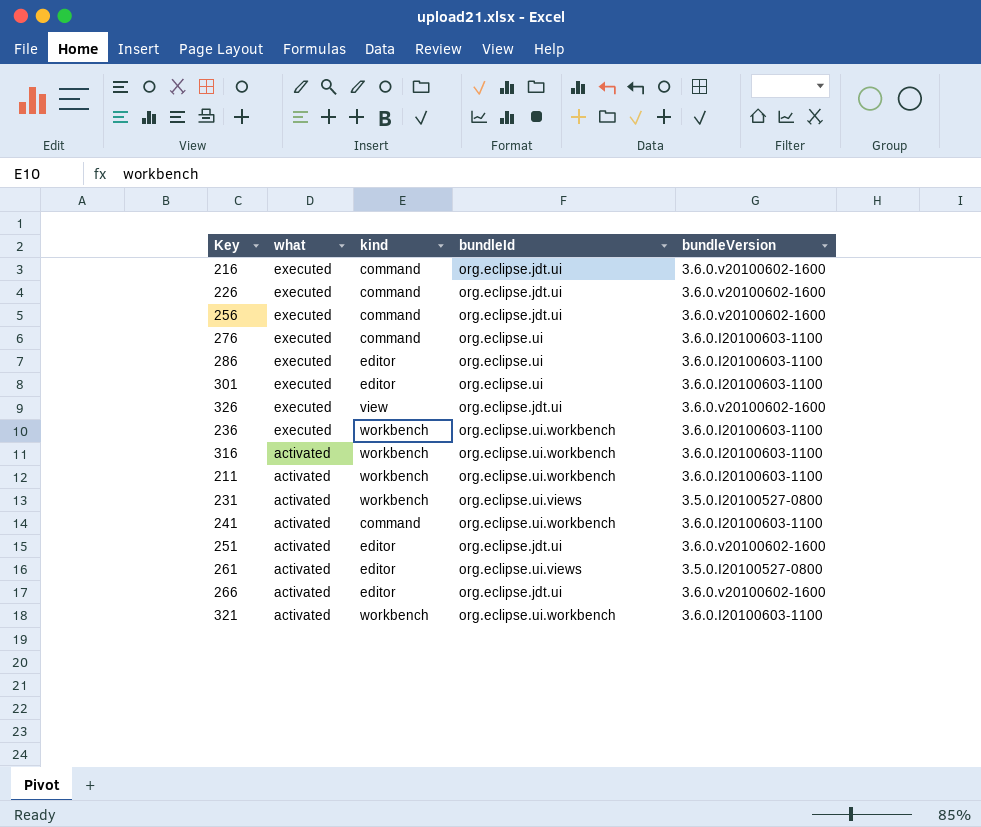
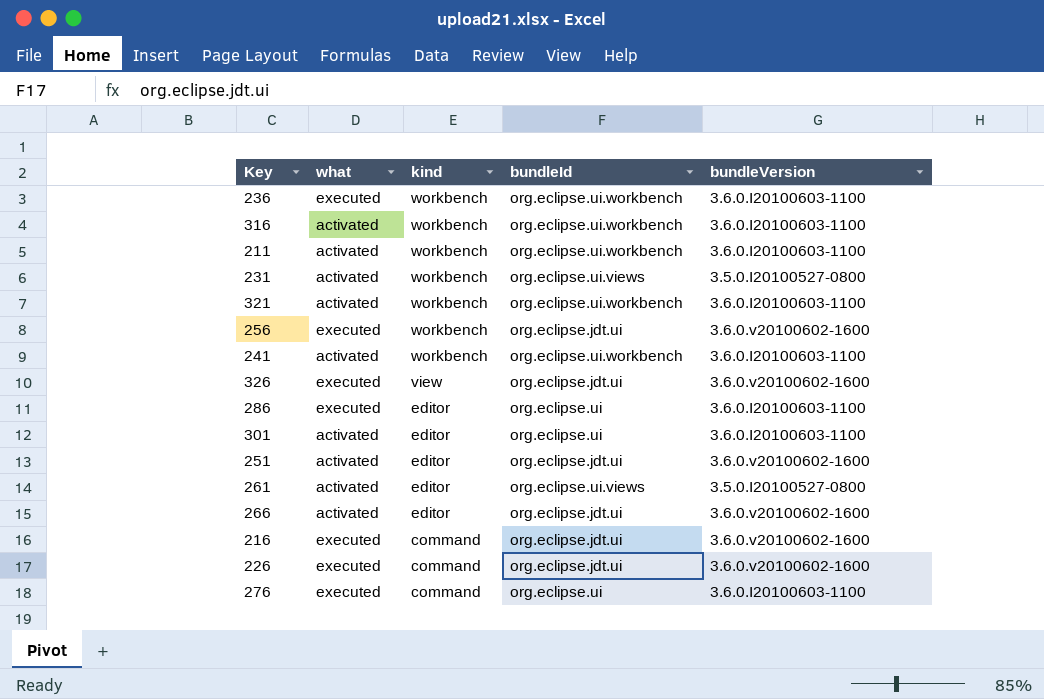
row order: what descending -> kind descending
256 | kind: command -> workbench
241 | kind: command -> workbench
301 | what: executed -> activated

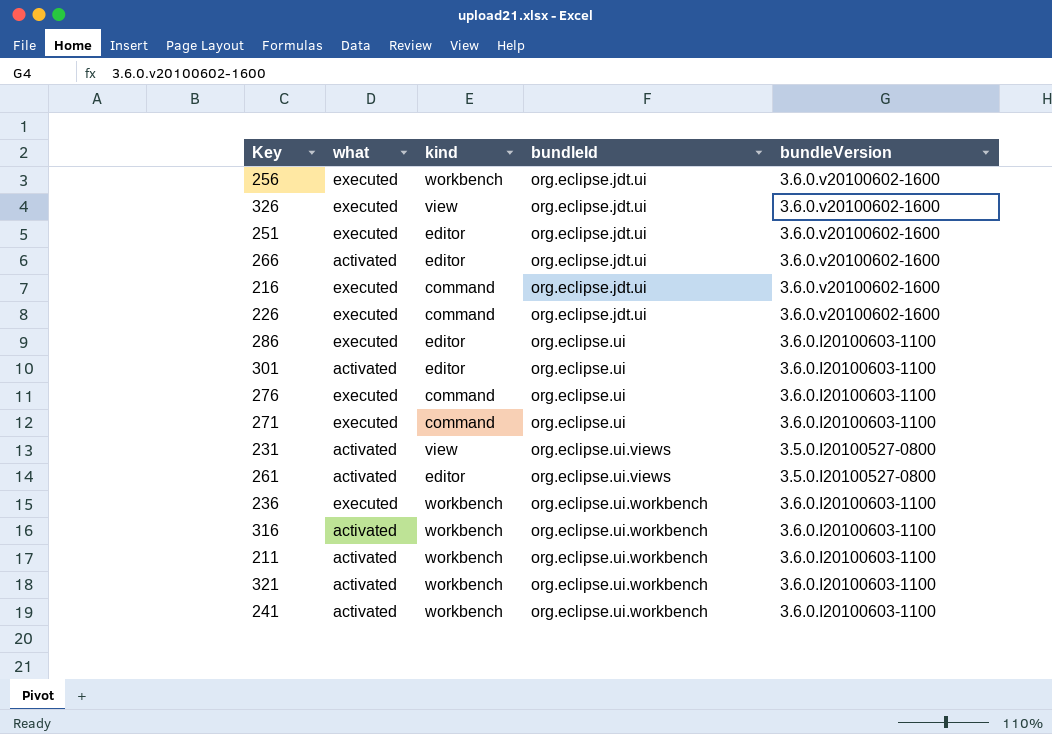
row order: kind descending -> bundleId ascending
251 | what: activated -> executed
row 271: none -> executed | command | org.eclipse.ui | 3.6.0.I20100603-1100
231 | kind: workbench -> view

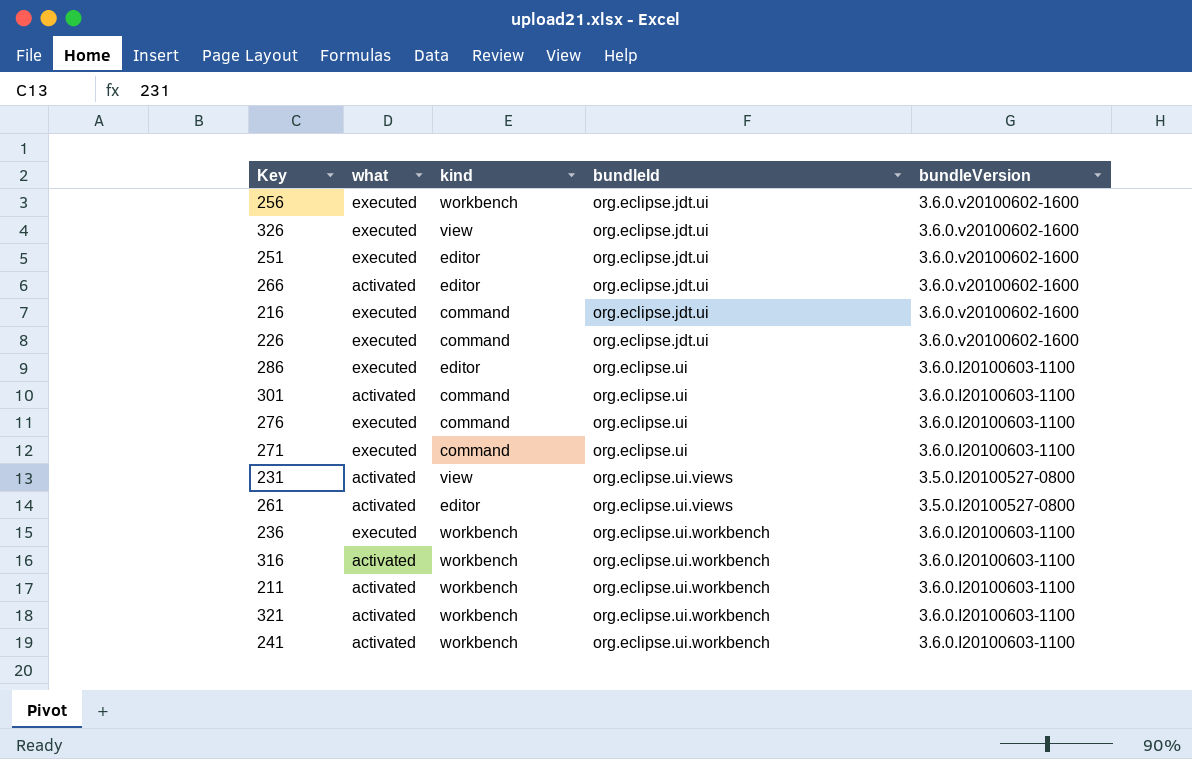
301 | kind: editor -> command

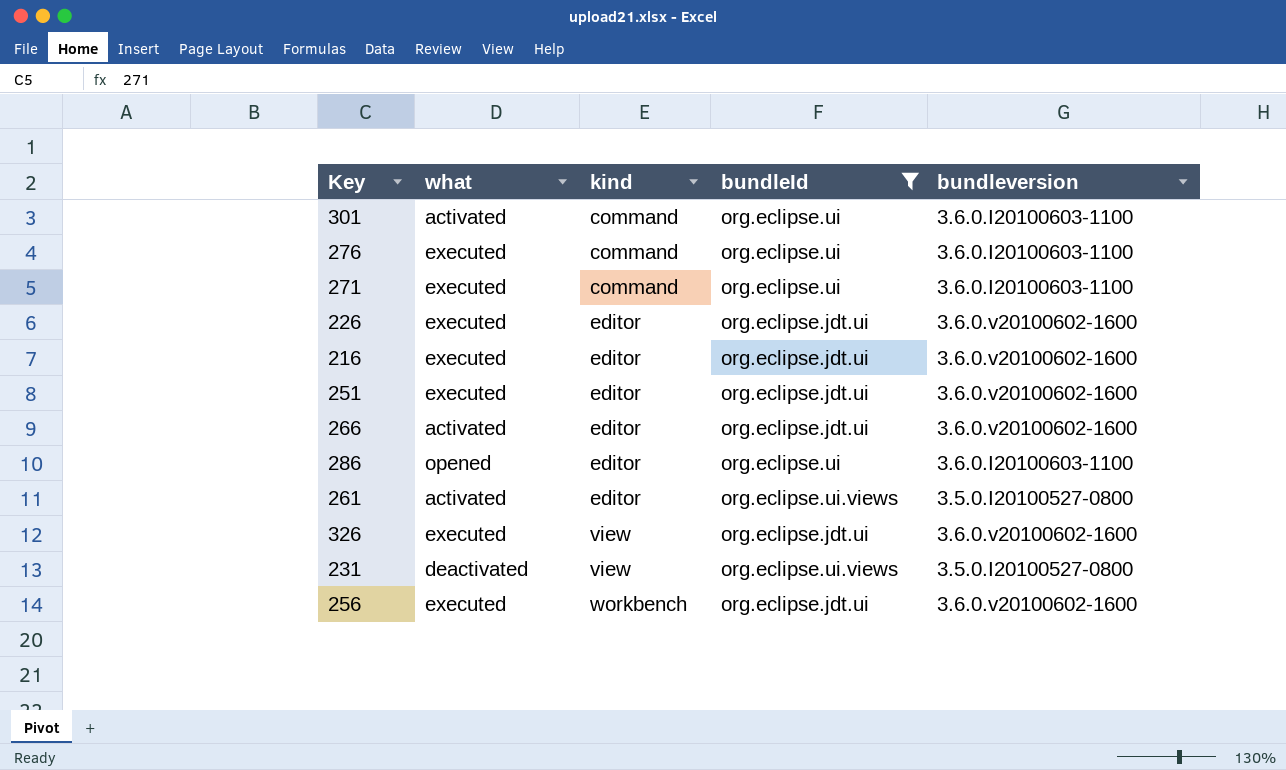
filter: none -> bundleId != org.eclipse.ui.workbench
row order: bundleId ascending -> kind ascending
column name: bundleVersion -> bundleversion
226 | kind: command -> editor
216 | kind: command -> editor
286 | what: executed -> opened
231 | what: activated -> deactivated

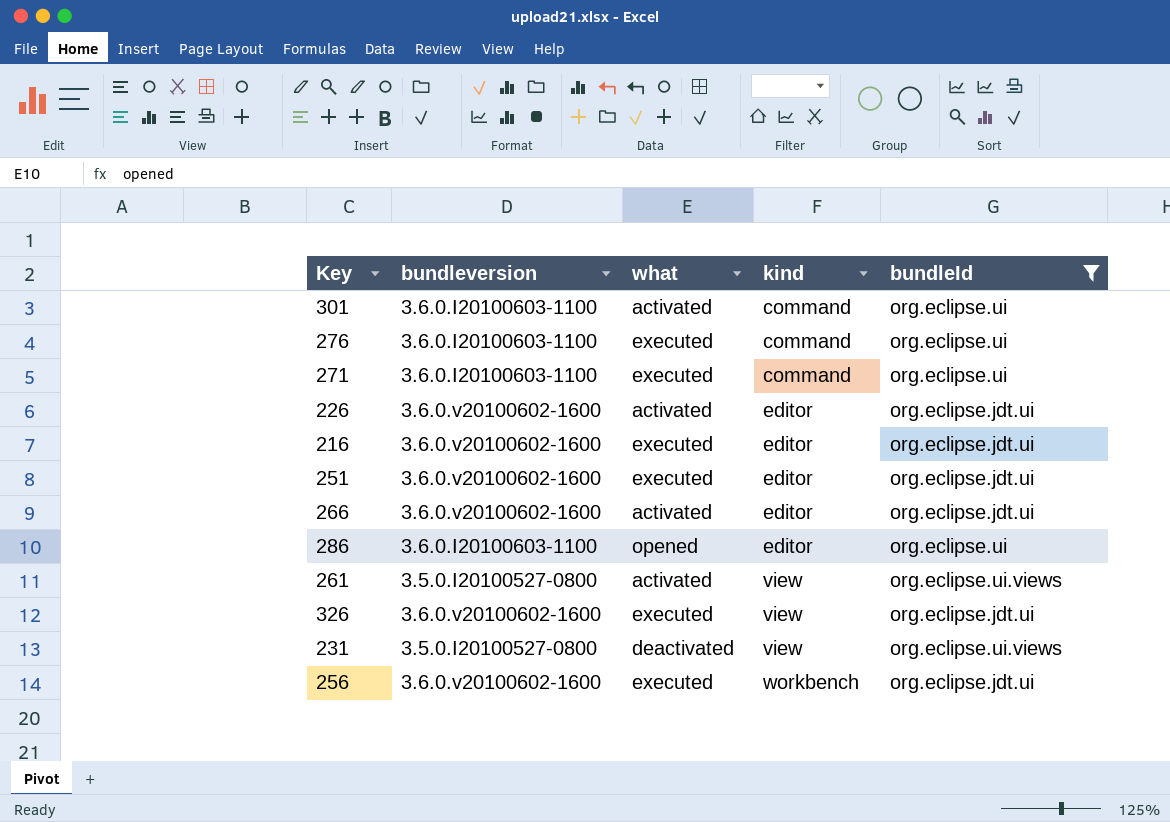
column bundleversion | position: 5 -> 2
226 | what: executed -> activated
261 | kind: editor -> view

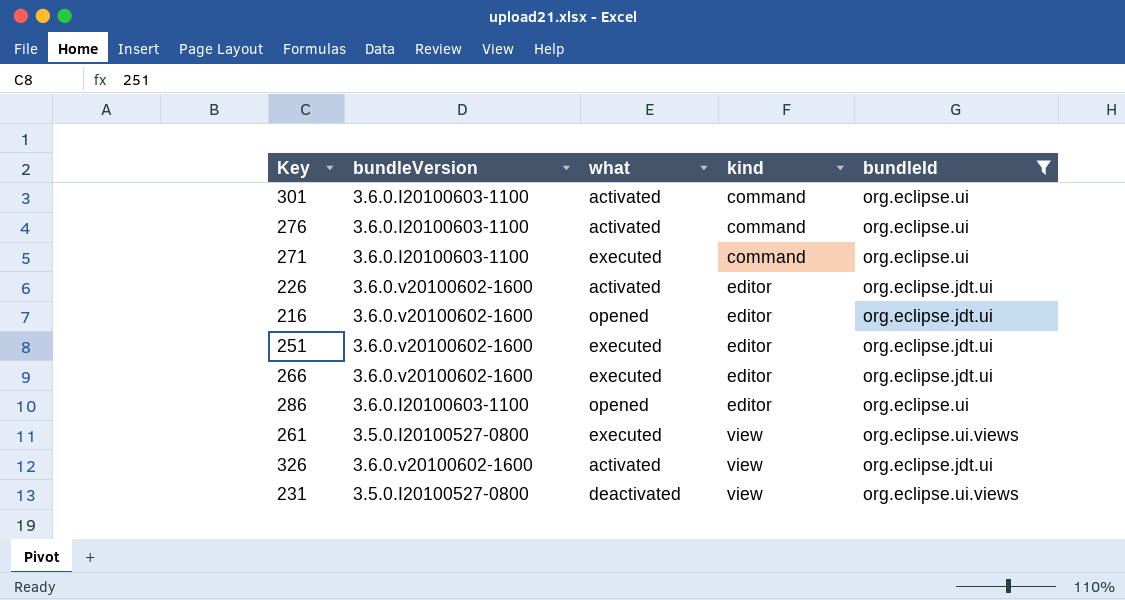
column name: bundleversion -> bundleVersion
row 256: 3.6.0.v20100602-1600 | executed | workbench | org.eclipse.jdt.ui -> none
276 | what: executed -> activated
216 | what: executed -> opened
266 | what: activated -> executed
261 | what: activated -> executed
326 | what: executed -> activated

